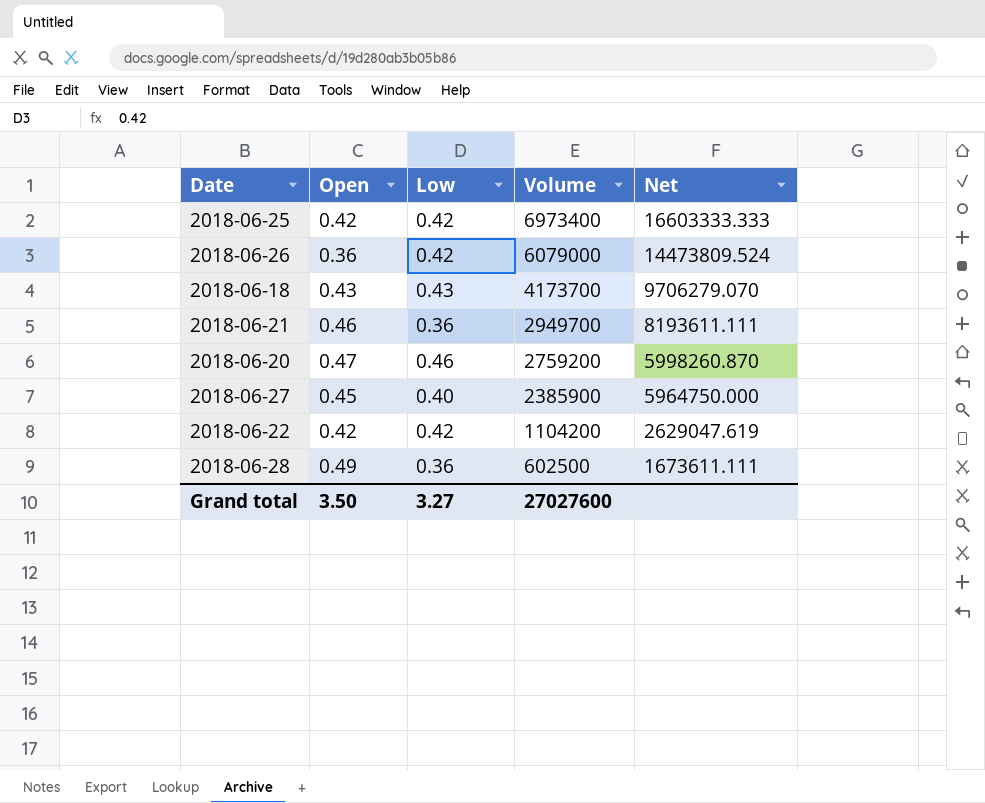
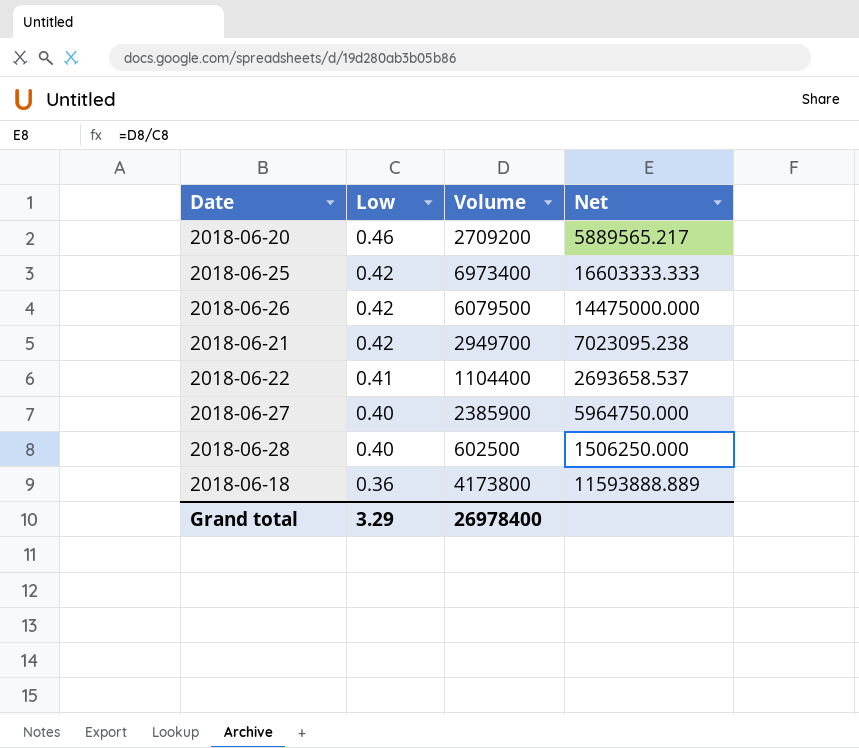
row order: Volume descending -> Low descending
column Open | position: 2 -> none
2018-06-20 | Volume: 2759200 -> 2709200
2018-06-20 | Net: 5998260.870 -> 5889565.217
2018-06-26 | Volume: 6079000 -> 6079500
2018-06-26 | Net: 14473809.524 -> 14475000.000
2018-06-21 | Low: 0.36 -> 0.42
2018-06-21 | Net: 8193611.111 -> 7023095.238
2018-06-22 | Low: 0.42 -> 0.41
2018-06-22 | Volume: 1104200 -> 1104400
2018-06-22 | Net: 2629047.619 -> 2693658.537
2018-06-28 | Low: 0.36 -> 0.40
2018-06-28 | Net: 1673611.111 -> 1506250.000
2018-06-18 | Low: 0.43 -> 0.36
2018-06-18 | Volume: 4173700 -> 4173800
2018-06-18 | Net: 9706279.070 -> 11593888.889
Grand total | Low: 3.27 -> 3.29
Grand total | Volume: 27027600 -> 26978400

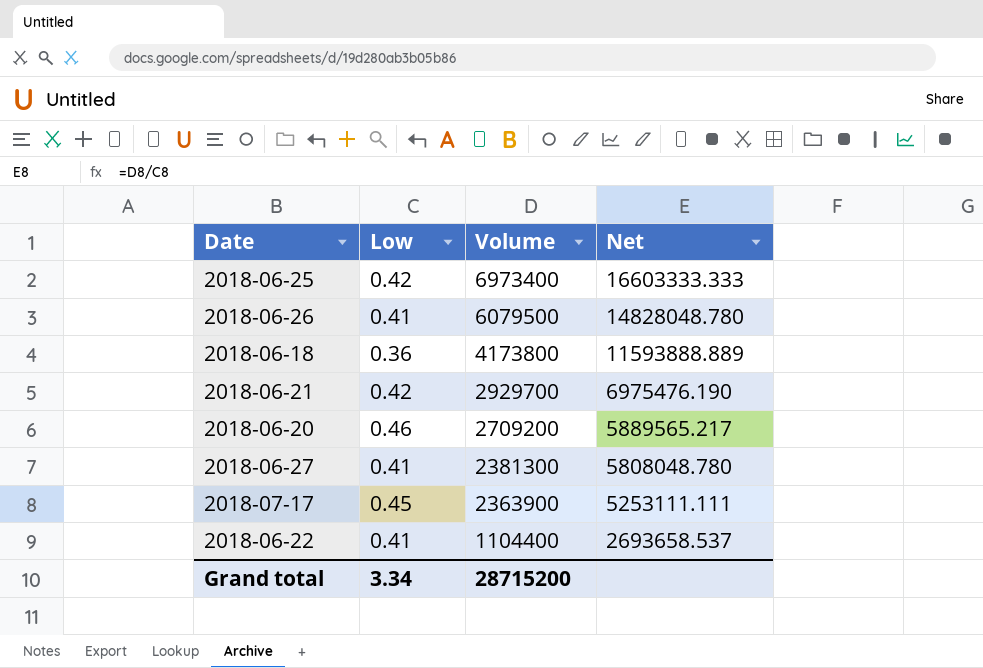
row order: Low descending -> Volume descending
row 2018-06-28: 0.40 | 602500 | 1506250.000 -> none
2018-06-26 | Low: 0.42 -> 0.41
2018-06-26 | Net: 14475000.000 -> 14828048.780
2018-06-21 | Volume: 2949700 -> 2929700
2018-06-21 | Net: 7023095.238 -> 6975476.190
2018-06-27 | Low: 0.40 -> 0.41
2018-06-27 | Volume: 2385900 -> 2381300
2018-06-27 | Net: 5964750.000 -> 5808048.780
row 2018-07-17: none -> 0.45 | 2363900 | 5253111.111
Grand total | Low: 3.29 -> 3.34
Grand total | Volume: 26978400 -> 28715200

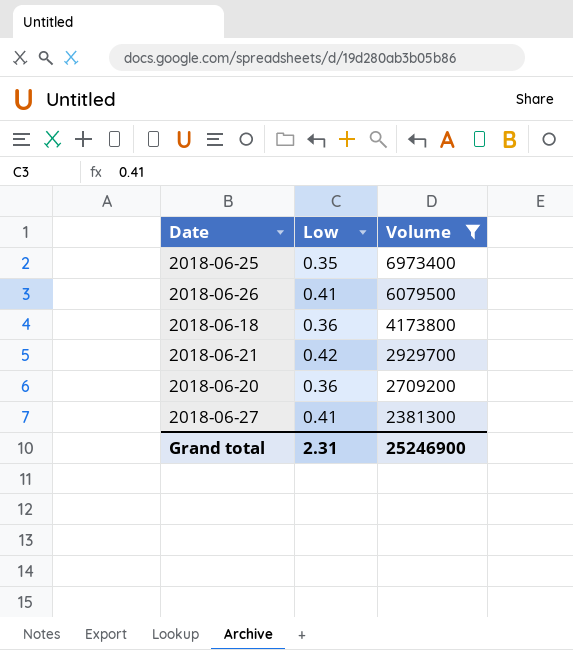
filter: none -> Volume >= 2381300
column Net | formula: [Volume] / [Low] -> none
2018-06-25 | Low: 0.42 -> 0.35
2018-06-20 | Low: 0.46 -> 0.36
Grand total | Low: 3.34 -> 2.31
Grand total | Volume: 28715200 -> 25246900

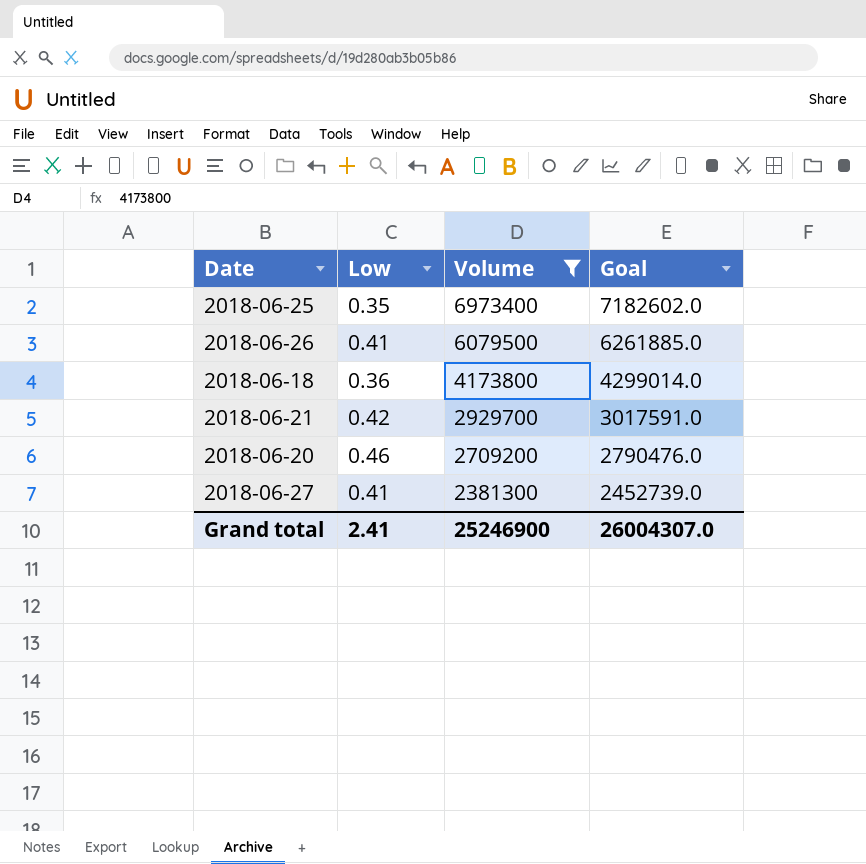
column Goal | formula: none -> [Volume] * 1.03
2018-06-20 | Low: 0.36 -> 0.46
Grand total | Low: 2.31 -> 2.41

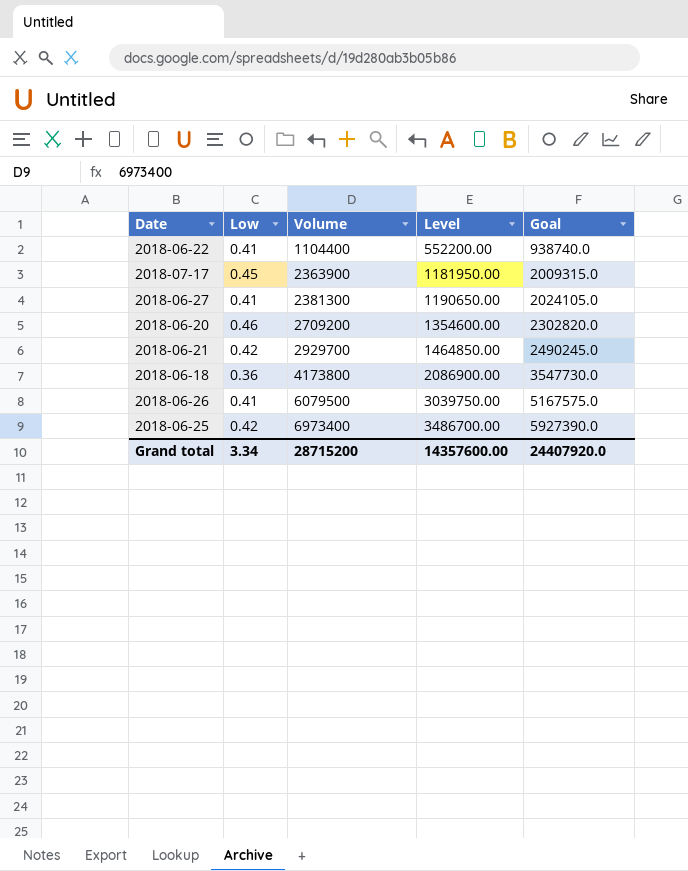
filter: Volume >= 2381300 -> none
row order: Volume descending -> Volume ascending
column Level | formula: none -> [Volume] * 0.5
column Goal | formula: [Volume] * 1.03 -> [Volume] * 0.85
2018-06-25 | Low: 0.35 -> 0.42
Grand total | Low: 2.41 -> 3.34
Grand total | Volume: 25246900 -> 28715200
Grand total | Goal: 26004307.0 -> 24407920.0

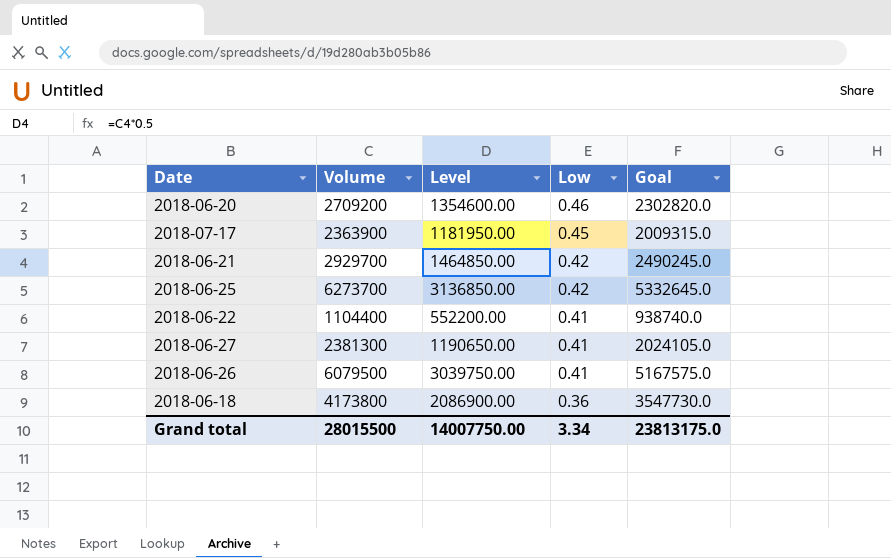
row order: Volume ascending -> Low descending
column Low | position: 2 -> 4
2018-06-25 | Volume: 6973400 -> 6273700
2018-06-25 | Level: 3486700.00 -> 3136850.00
2018-06-25 | Goal: 5927390.0 -> 5332645.0
Grand total | Volume: 28715200 -> 28015500
Grand total | Level: 14357600.00 -> 14007750.00
Grand total | Goal: 24407920.0 -> 23813175.0

